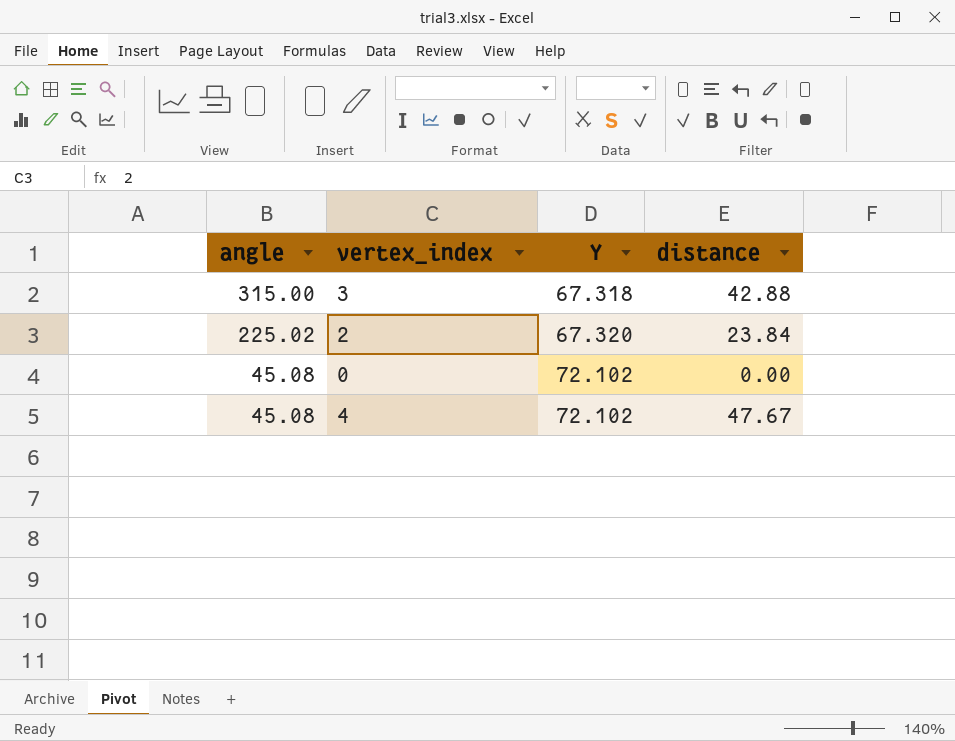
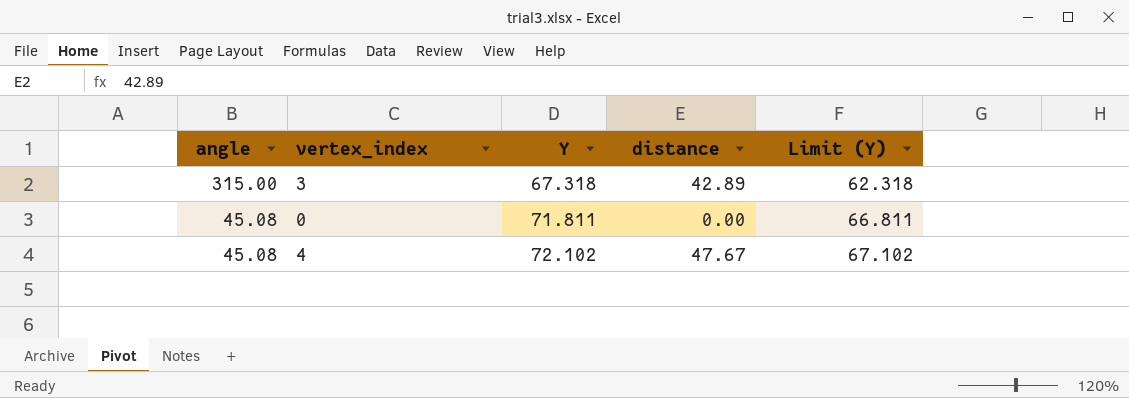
column Limit (Y) | formula: none -> [Y] - 5
row 2: 225.02 | 67.320 | 23.84 -> none
3 | distance: 42.88 -> 42.89
0 | Y: 72.102 -> 71.811

